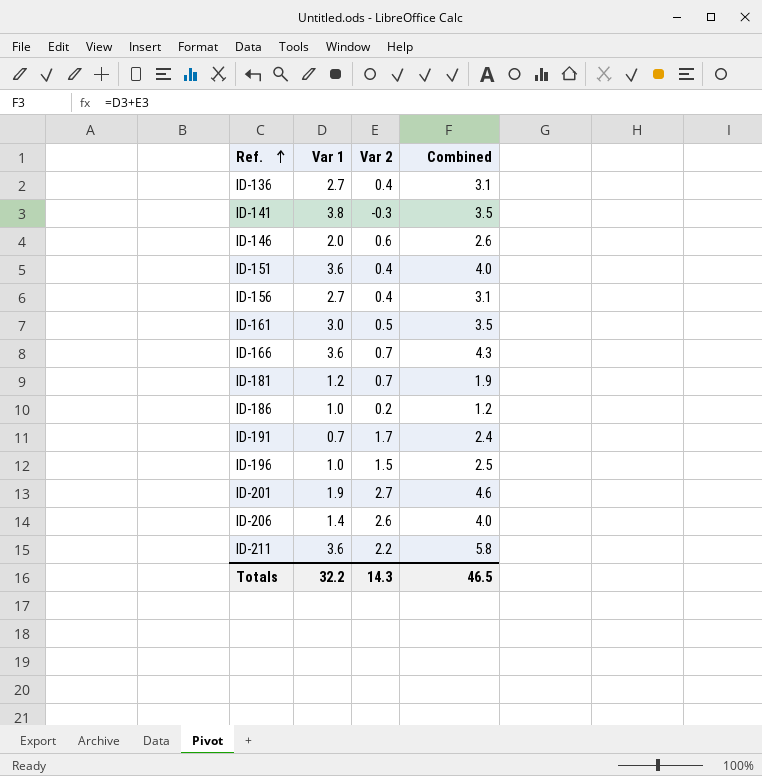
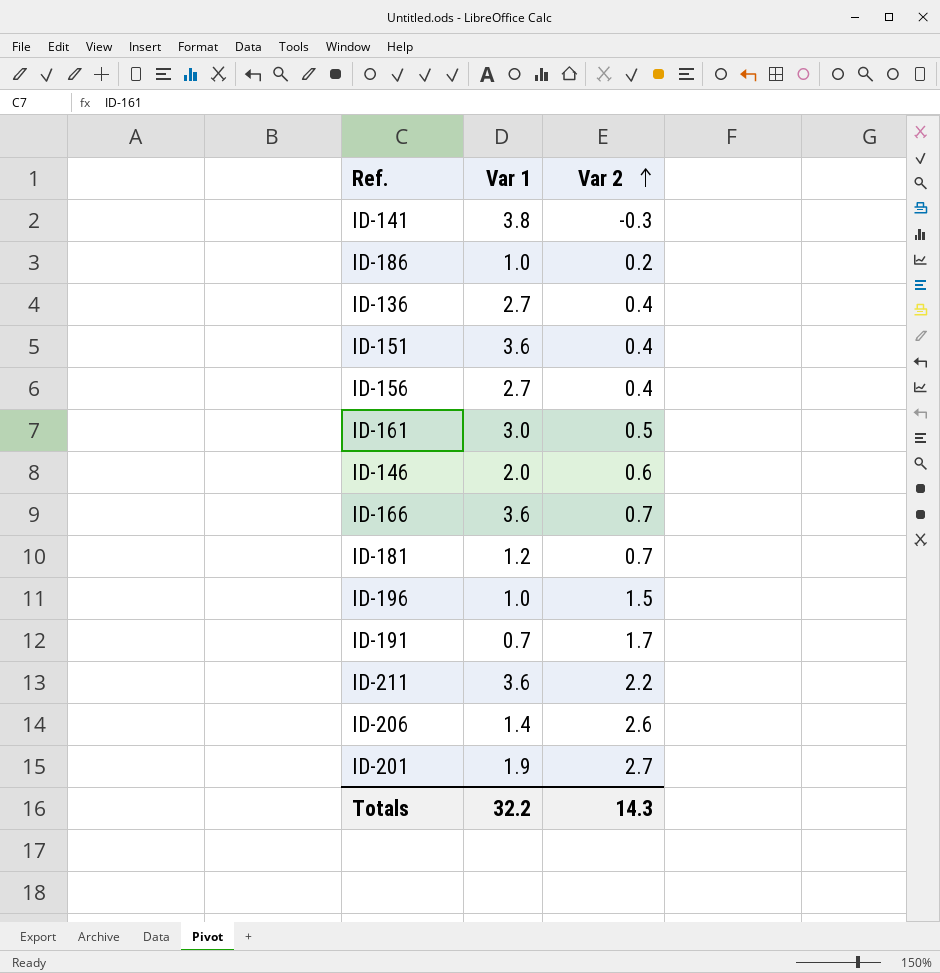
row order: Ref. ascending -> Var 2 ascending
column Combined | formula: [Var 1] + [Var 2] -> none

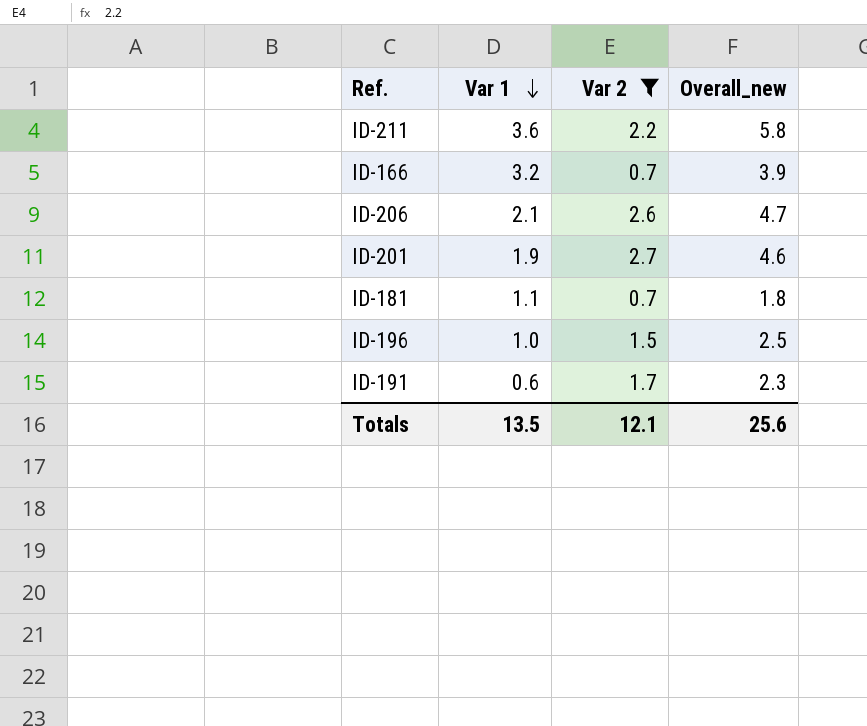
filter: none -> Var 2 >= 0.7
row order: Var 2 ascending -> Var 1 descending
column Overall_new | formula: none -> [Var 1] + [Var 2]
ID-166 | Var 1: 3.6 -> 3.2
ID-206 | Var 1: 1.4 -> 2.1
ID-181 | Var 1: 1.2 -> 1.1
ID-191 | Var 1: 0.7 -> 0.6
Totals | Var 1: 32.2 -> 13.5
Totals | Var 2: 14.3 -> 12.1

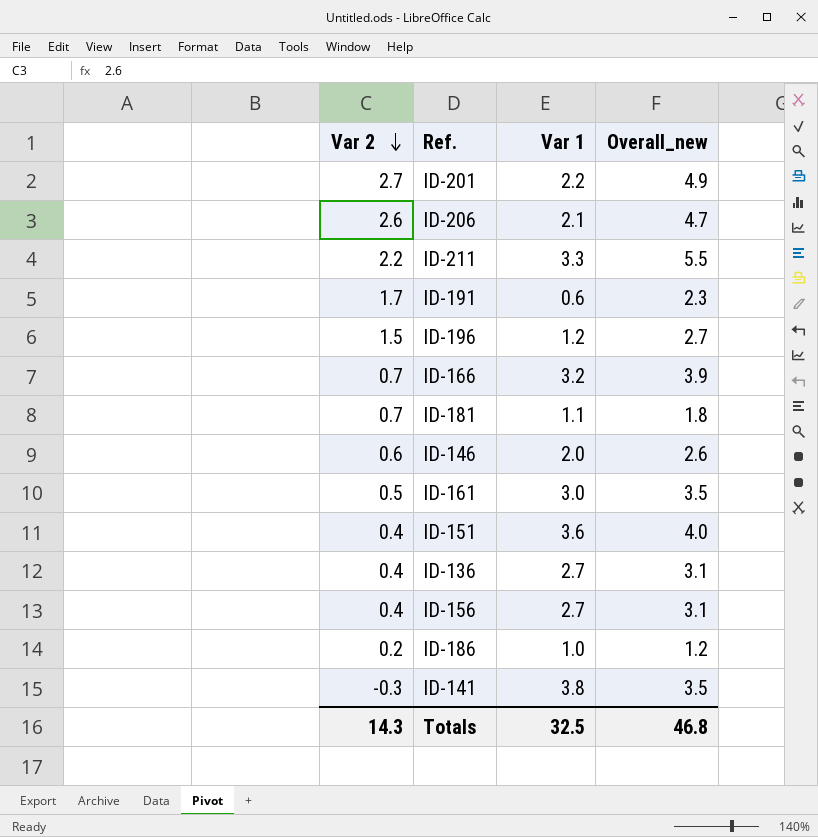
filter: Var 2 >= 0.7 -> none
row order: Var 1 descending -> Var 2 descending
column Var 2 | position: 3 -> 1
ID-201 | Var 1: 1.9 -> 2.2
ID-201 | Overall_new: 4.6 -> 4.9
ID-211 | Var 1: 3.6 -> 3.3
ID-211 | Overall_new: 5.8 -> 5.5
ID-196 | Var 1: 1.0 -> 1.2
ID-196 | Overall_new: 2.5 -> 2.7
Totals | Var 2: 12.1 -> 14.3
Totals | Var 1: 13.5 -> 32.5
Totals | Overall_new: 25.6 -> 46.8

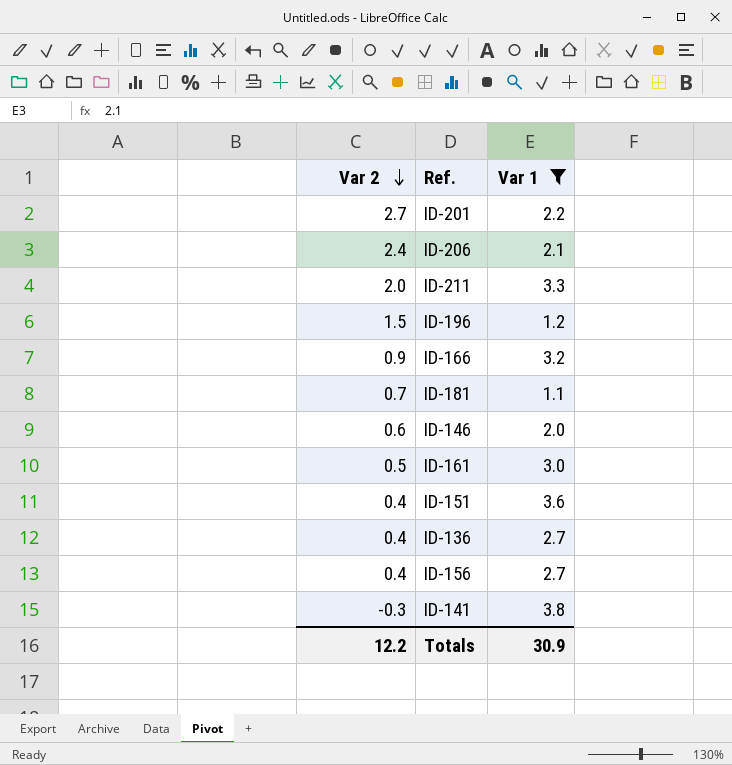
filter: none -> Var 1 >= 1.1
column Overall_new | formula: [Var 2] + [Var 1] -> none
ID-206 | Var 2: 2.6 -> 2.4
ID-211 | Var 2: 2.2 -> 2.0
ID-166 | Var 2: 0.7 -> 0.9
Totals | Var 2: 14.3 -> 12.2
Totals | Var 1: 32.5 -> 30.9

